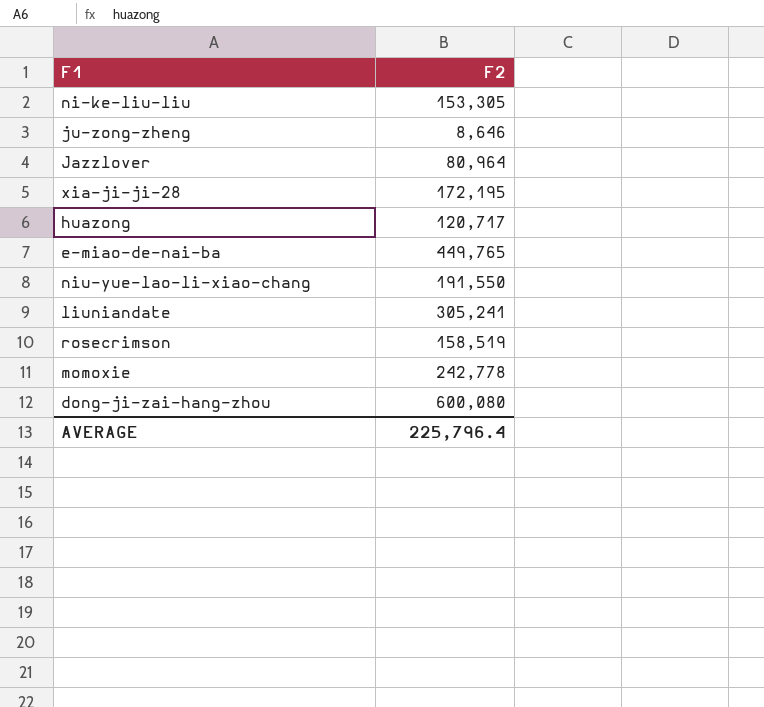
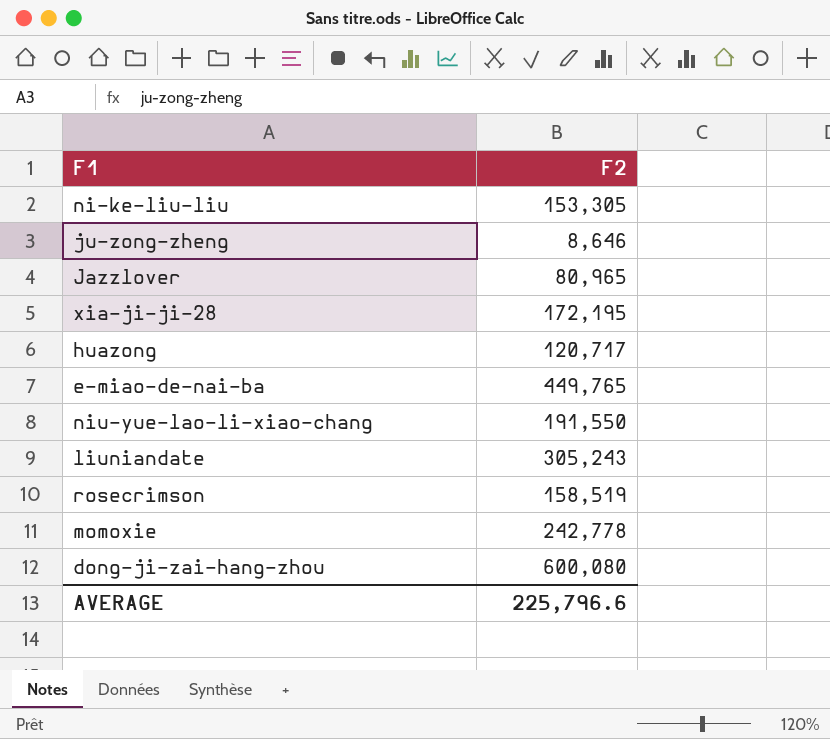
Jazzlover | F2: 80,964 -> 80,965
liuniandate | F2: 305,241 -> 305,243
AVERAGE | F2: 225,796.4 -> 225,796.6

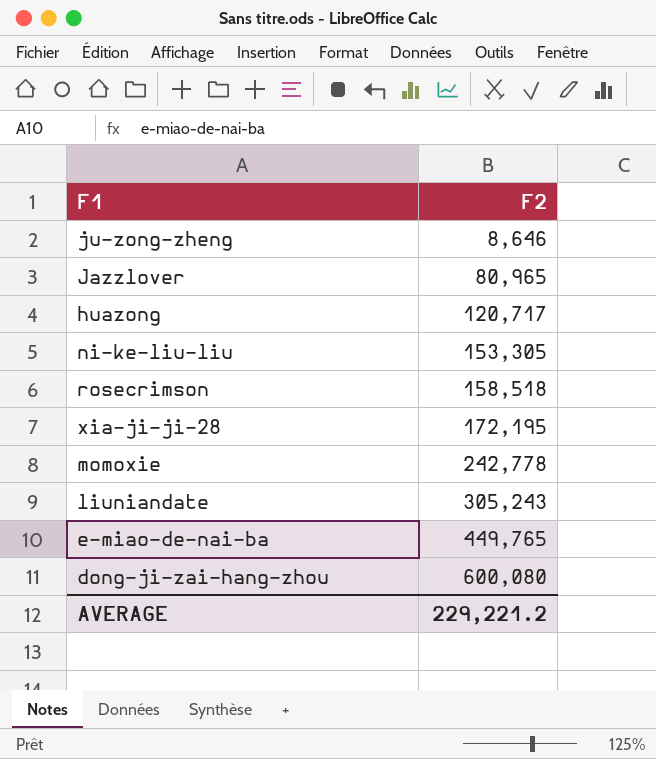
row order: none -> F2 ascending
row niu-yue-lao-li-xiao-chang: 191,550 -> none
rosecrimson | F2: 158,519 -> 158,518
AVERAGE | F2: 225,796.6 -> 229,221.2

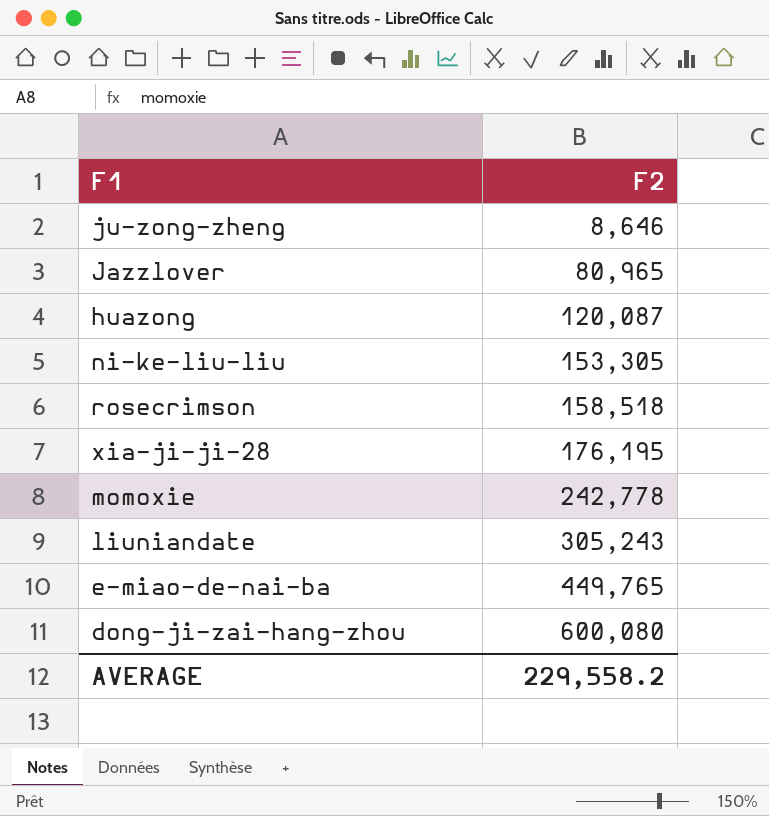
huazong | F2: 120,717 -> 120,087
xia-ji-ji-28 | F2: 172,195 -> 176,195
AVERAGE | F2: 229,221.2 -> 229,558.2

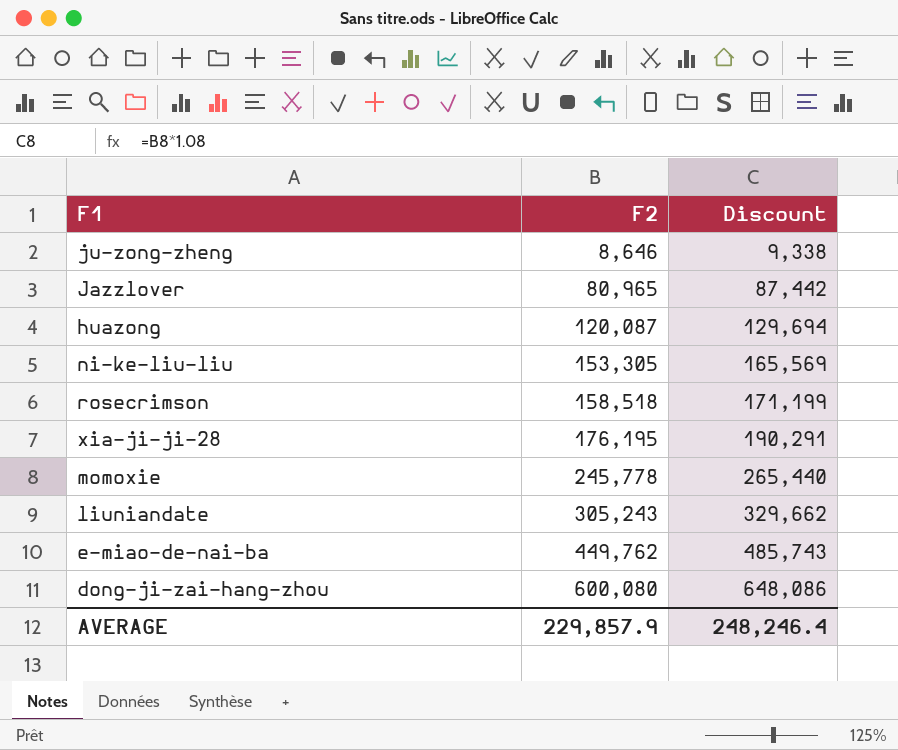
column Discount | formula: none -> [F2] * 1.08
momoxie | F2: 242,778 -> 245,778
e-miao-de-nai-ba | F2: 449,765 -> 449,762
AVERAGE | F2: 229,558.2 -> 229,857.9

